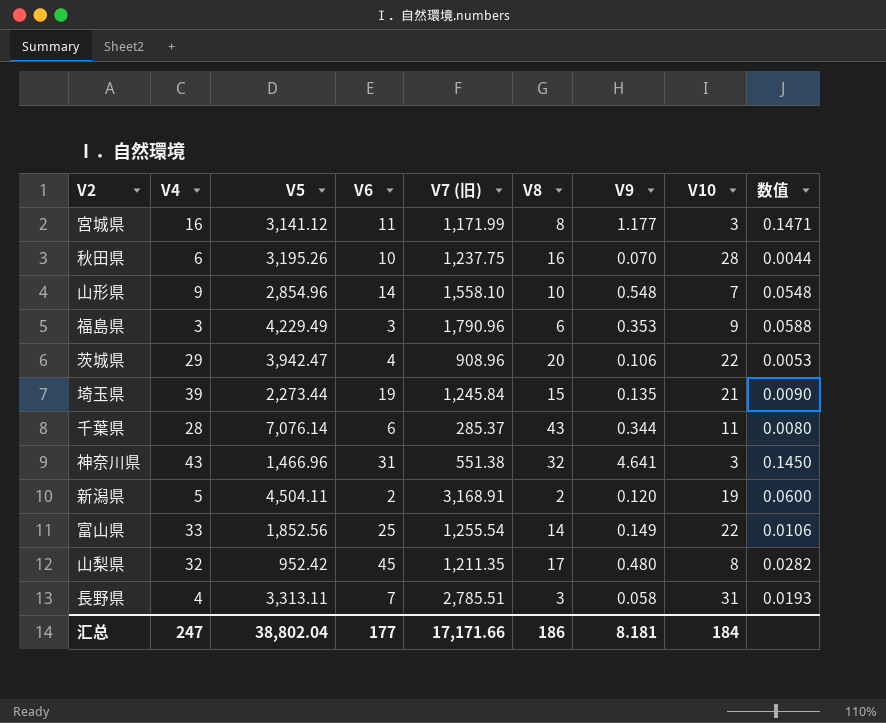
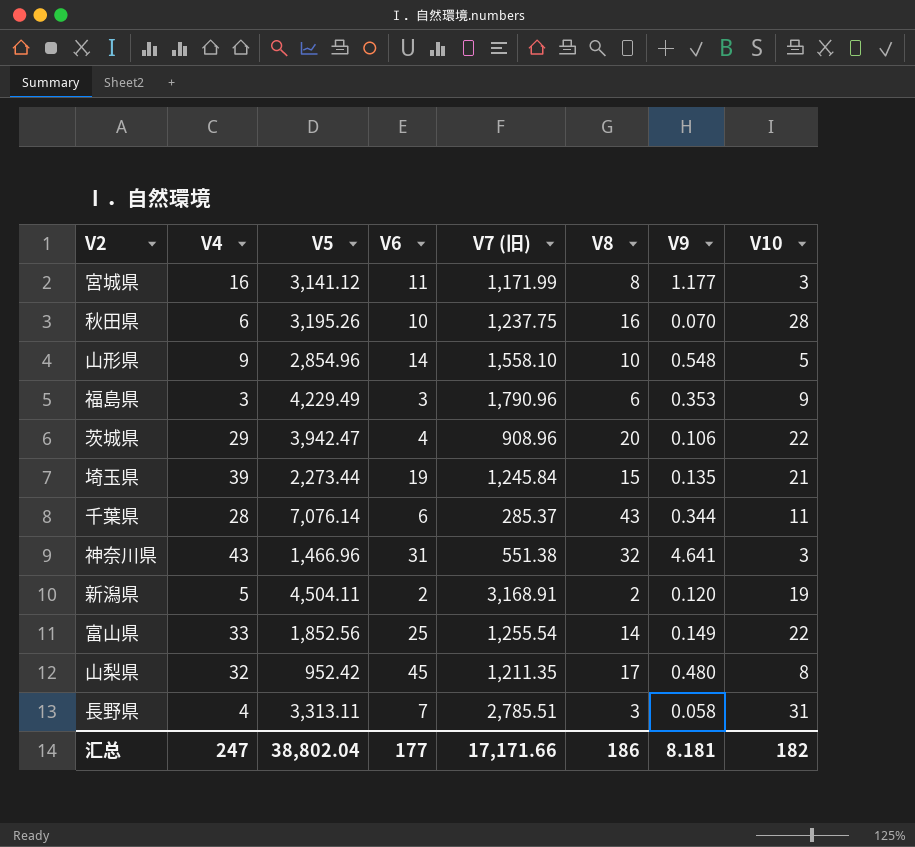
column 数值 | formula: [V9] / [V8] -> none
山形県 | V10: 7 -> 5
汇总 | V10: 184 -> 182

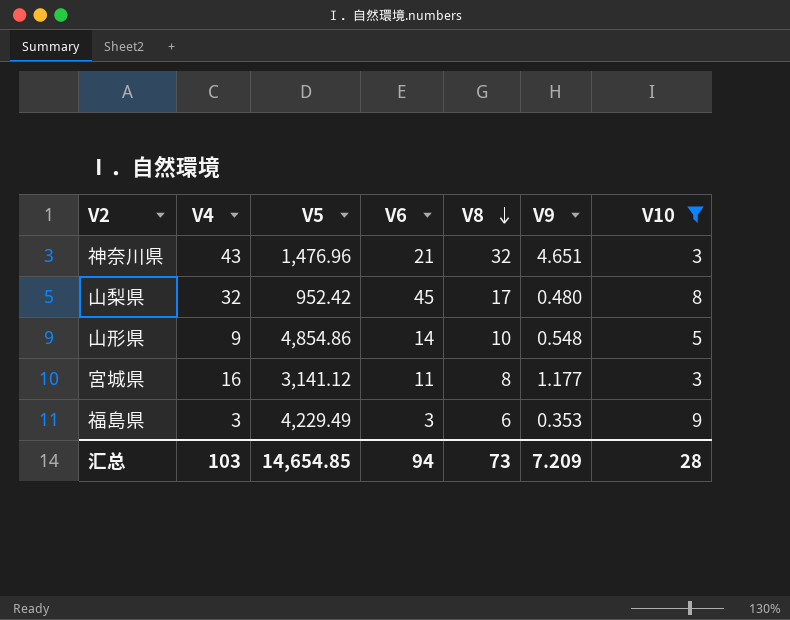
filter: none -> V10 <= 9
row order: none -> V8 descending
column V7 (旧) | position: 5 -> none
神奈川県 | V5: 1,466.96 -> 1,476.96
神奈川県 | V6: 31 -> 21
神奈川県 | V9: 4.641 -> 4.651
山形県 | V5: 2,854.96 -> 4,854.86
汇总 | V4: 247 -> 103
汇总 | V5: 38,802.04 -> 14,654.85
汇总 | V6: 177 -> 94
汇总 | V8: 186 -> 73
汇总 | V9: 8.181 -> 7.209
汇总 | V10: 182 -> 28

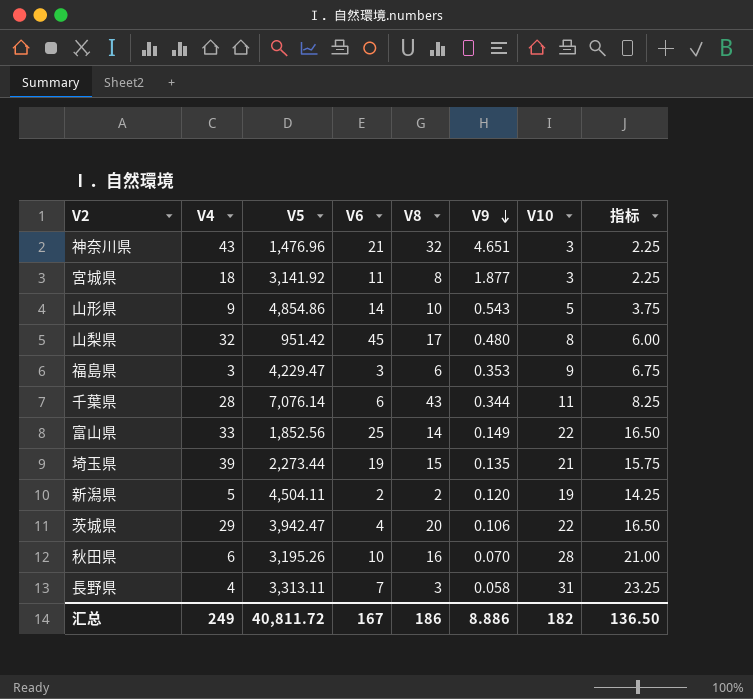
filter: V10 <= 9 -> none
row order: V8 descending -> V9 descending
column 指标 | formula: none -> [V10] * 0.75
宮城県 | V4: 16 -> 18
宮城県 | V5: 3,141.12 -> 3,141.92
宮城県 | V9: 1.177 -> 1.877
山形県 | V9: 0.548 -> 0.543
山梨県 | V5: 952.42 -> 951.42
福島県 | V5: 4,229.49 -> 4,229.47
汇总 | V4: 103 -> 249
汇总 | V5: 14,654.85 -> 40,811.72
汇总 | V6: 94 -> 167
汇总 | V8: 73 -> 186
汇总 | V9: 7.209 -> 8.886
汇总 | V10: 28 -> 182

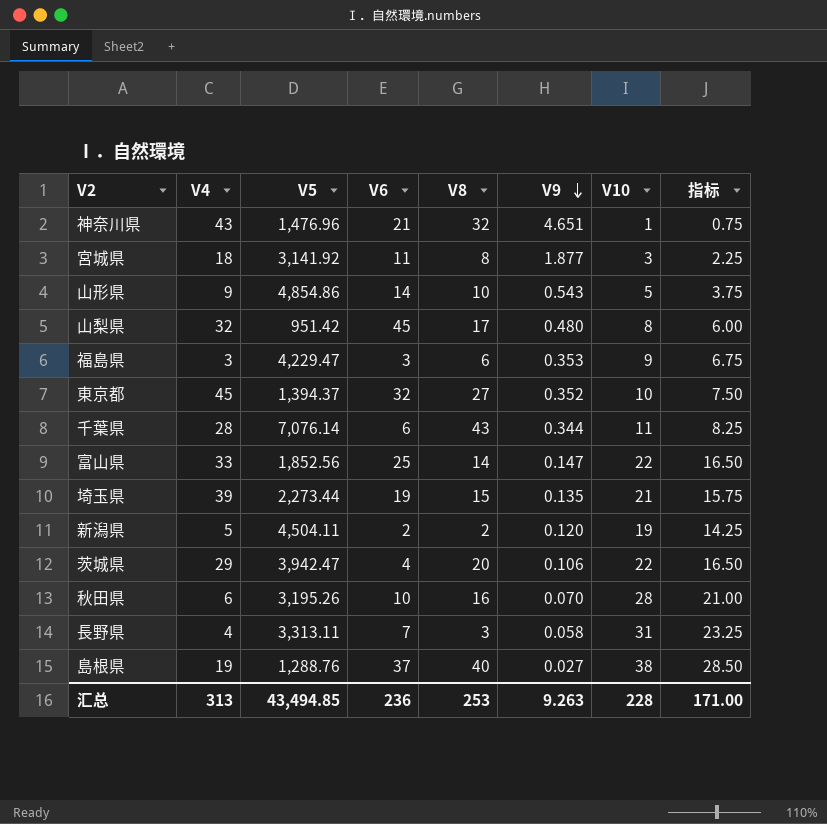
神奈川県 | V10: 3 -> 1
神奈川県 | 指标: 2.25 -> 0.75
row 東京都: none -> 45 | 1,394.37 | 32 | 27 | 0.352 | 10 | 7.50
富山県 | V9: 0.149 -> 0.147
row 島根県: none -> 19 | 1,288.76 | 37 | 40 | 0.027 | 38 | 28.50
汇总 | V4: 249 -> 313
汇总 | V5: 40,811.72 -> 43,494.85
汇总 | V6: 167 -> 236
汇总 | V8: 186 -> 253
汇总 | V9: 8.886 -> 9.263
汇总 | V10: 182 -> 228
汇总 | 指标: 136.50 -> 171.00

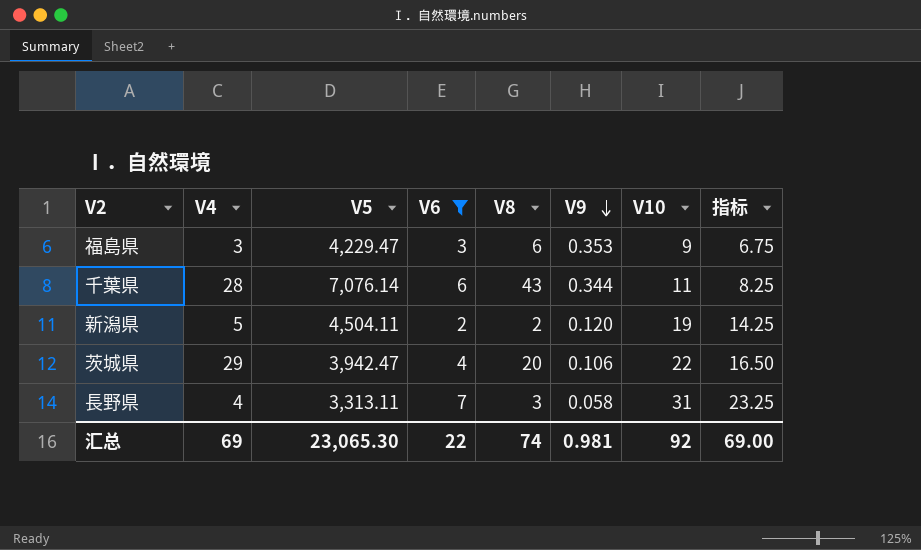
filter: none -> V6 <= 7
汇总 | V4: 313 -> 69
汇总 | V5: 43,494.85 -> 23,065.30
汇总 | V6: 236 -> 22
汇总 | V8: 253 -> 74
汇总 | V9: 9.263 -> 0.981
汇总 | V10: 228 -> 92
汇总 | 指标: 171.00 -> 69.00

